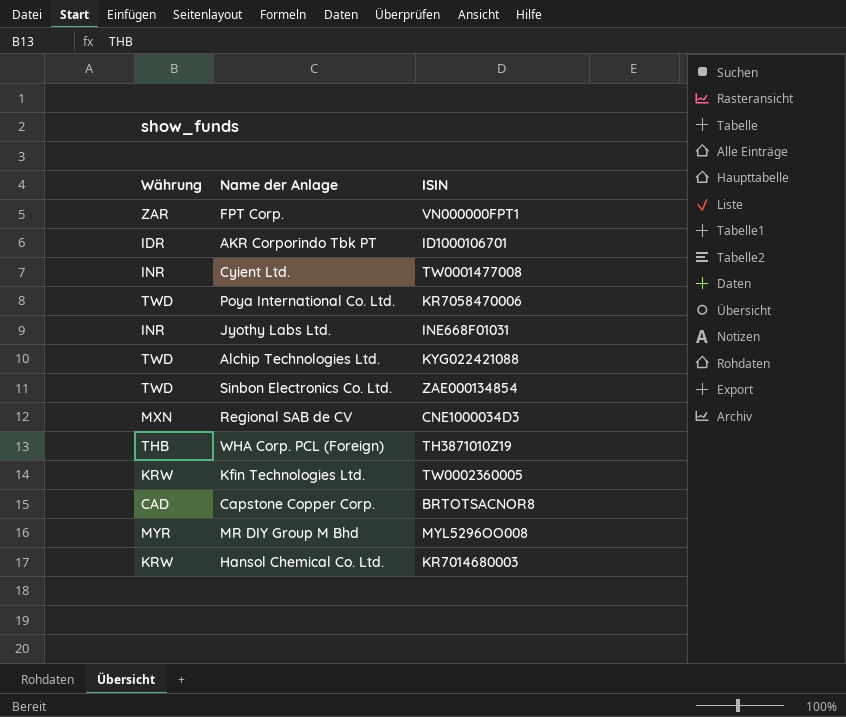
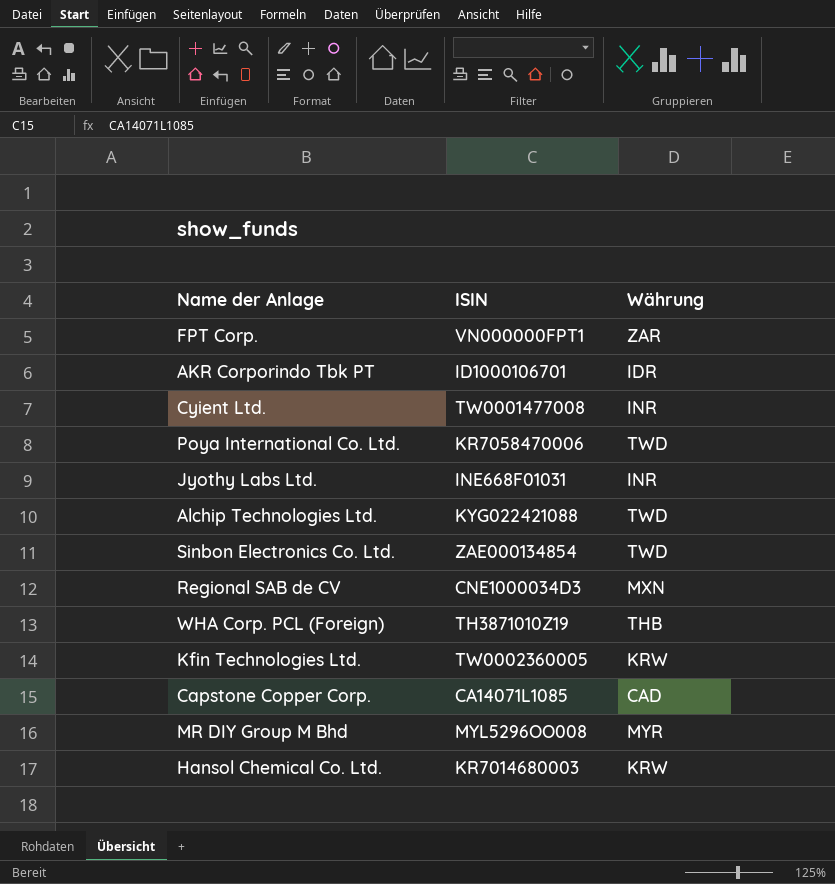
column Währung | position: 1 -> 3
Capstone Copper Corp. | ISIN: BRTOTSACNOR8 -> CA14071L1085

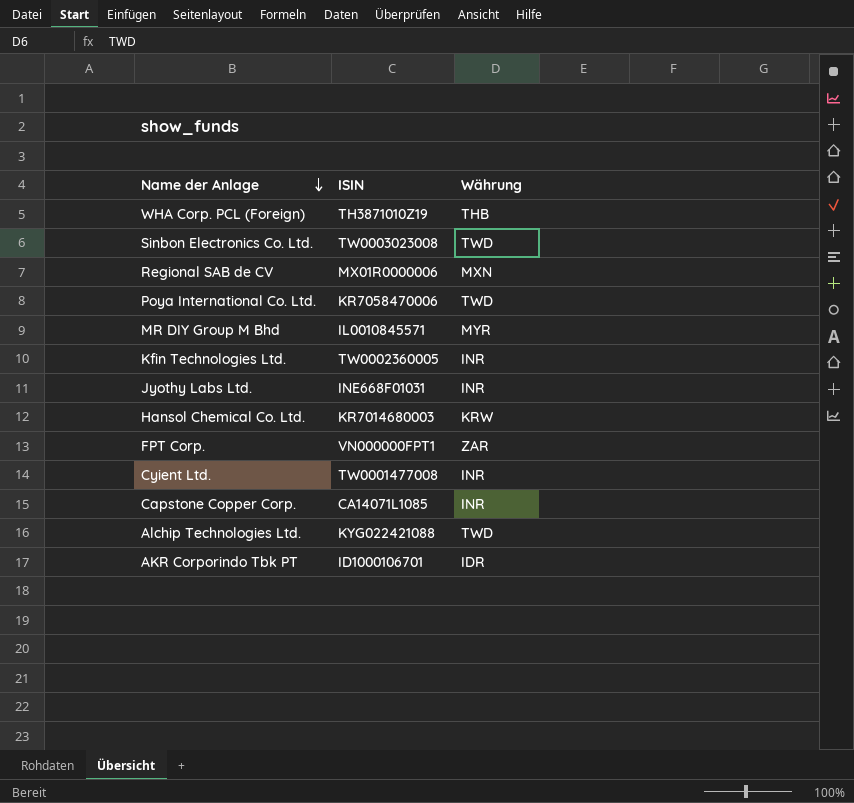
row order: none -> Name der Anlage descending
Sinbon Electronics Co. Ltd. | ISIN: ZAE000134854 -> TW0003023008
Regional SAB de CV | ISIN: CNE1000034D3 -> MX01R0000006
MR DIY Group M Bhd | ISIN: MYL5296OO008 -> IL0010845571
Kfin Technologies Ltd. | Währung: KRW -> INR
Capstone Copper Corp. | Währung: CAD -> INR

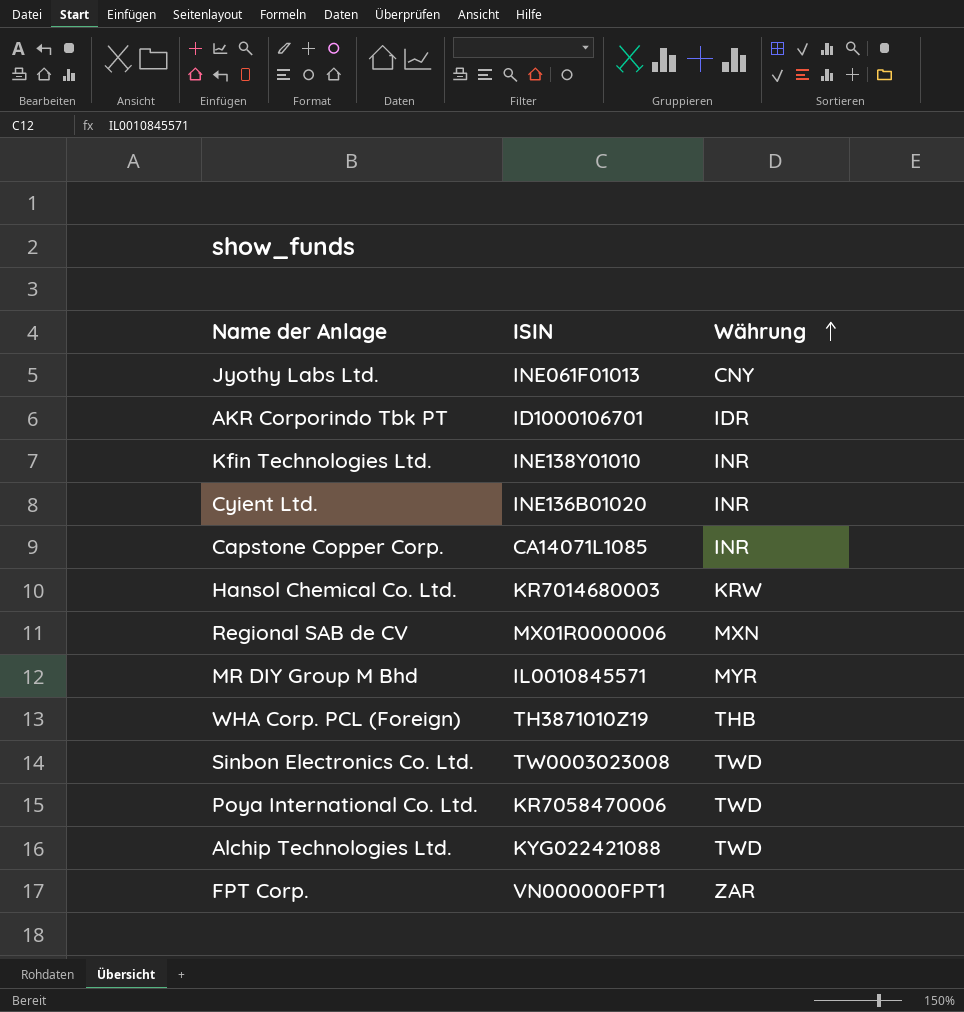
row order: Name der Anlage descending -> Währung ascending
Jyothy Labs Ltd. | ISIN: INE668F01031 -> INE061F01013
Jyothy Labs Ltd. | Währung: INR -> CNY
Kfin Technologies Ltd. | ISIN: TW0002360005 -> INE138Y01010
Cyient Ltd. | ISIN: TW0001477008 -> INE136B01020

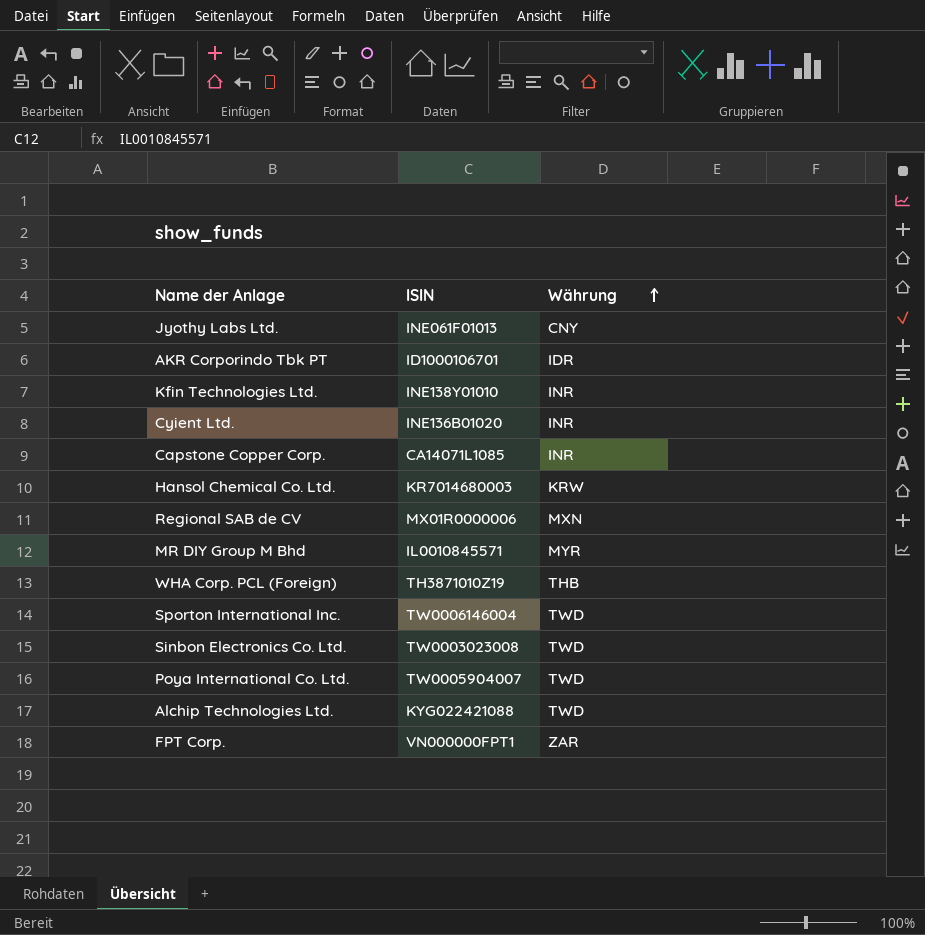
row Sporton International Inc.: none -> TW0006146004 | TWD
Poya International Co. Ltd. | ISIN: KR7058470006 -> TW0005904007

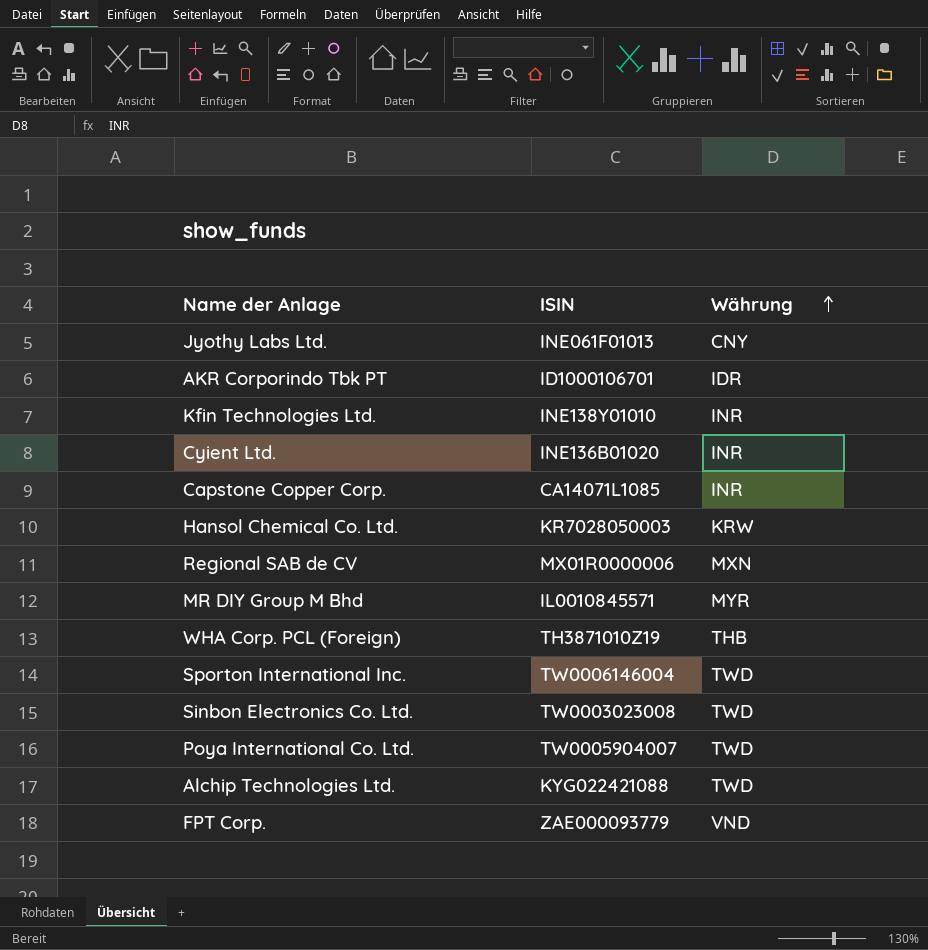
Hansol Chemical Co. Ltd. | ISIN: KR7014680003 -> KR7028050003
FPT Corp. | ISIN: VN000000FPT1 -> ZAE000093779
FPT Corp. | Währung: ZAR -> VND

